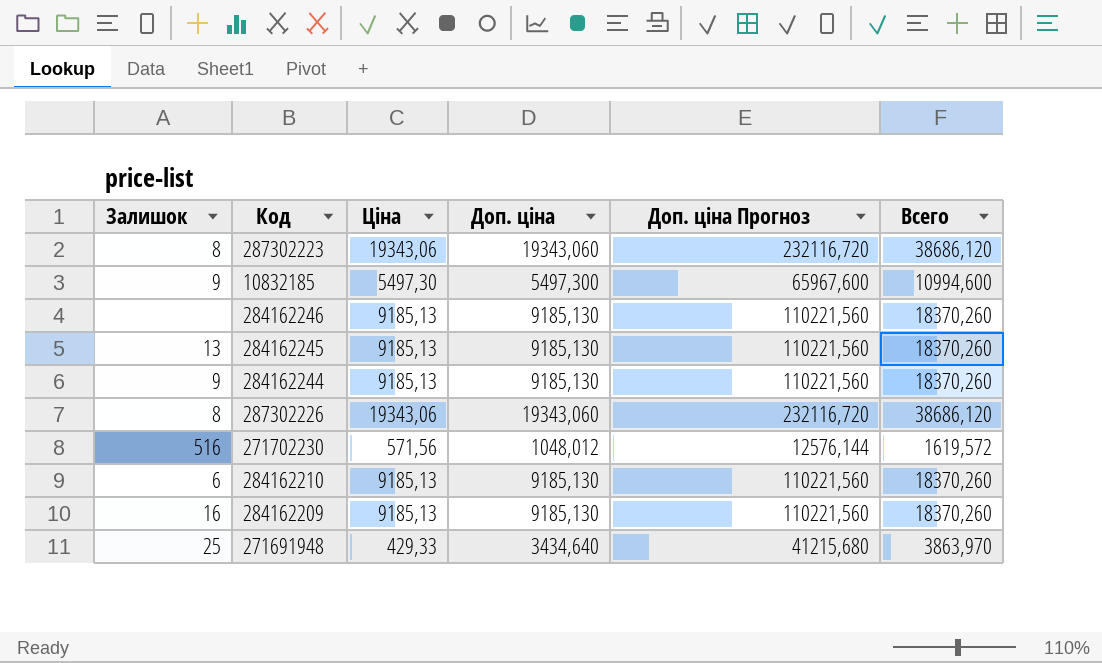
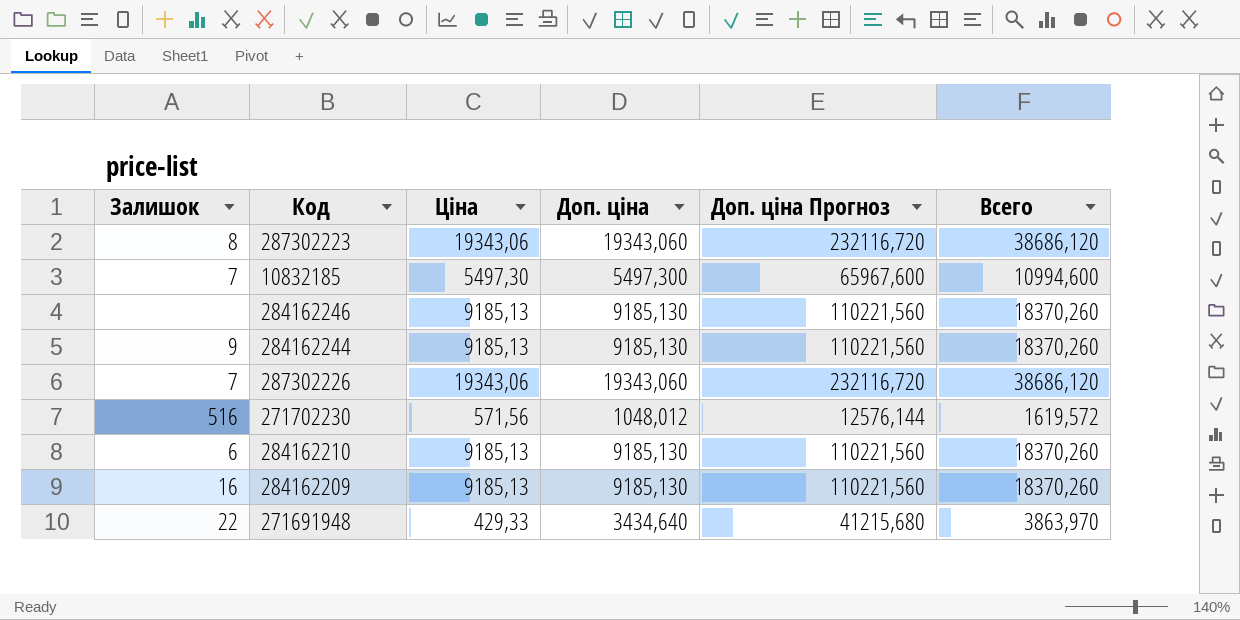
row 284162245: 13 | 9185,13 | 9185,130 | 110221,560 | 18370,260 -> none
10832185 | Залишок: 9 -> 7
287302226 | Залишок: 8 -> 7
271691948 | Залишок: 25 -> 22

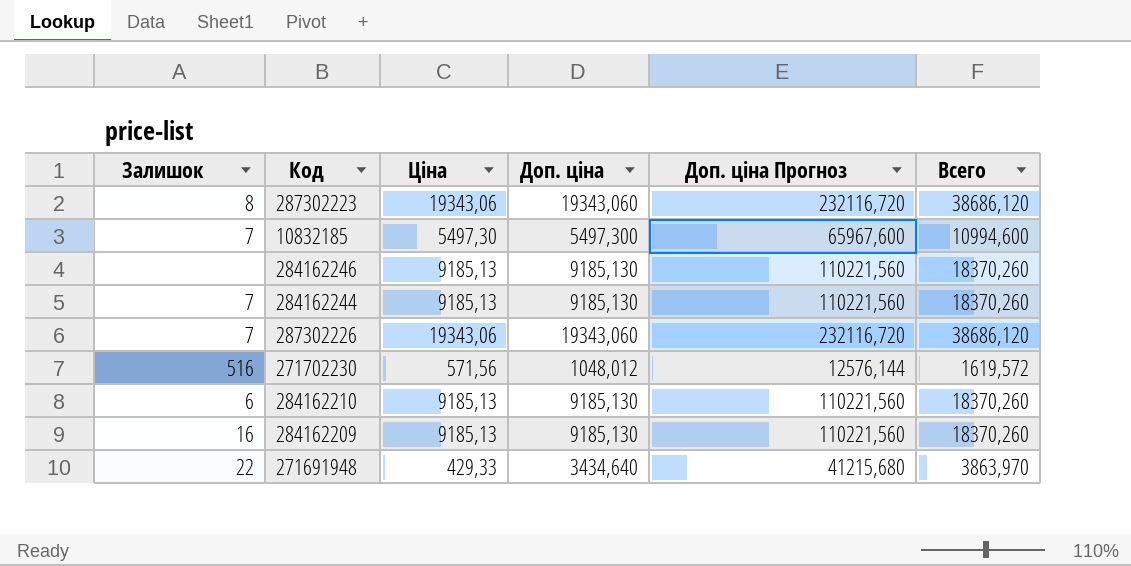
284162244 | Залишок: 9 -> 7

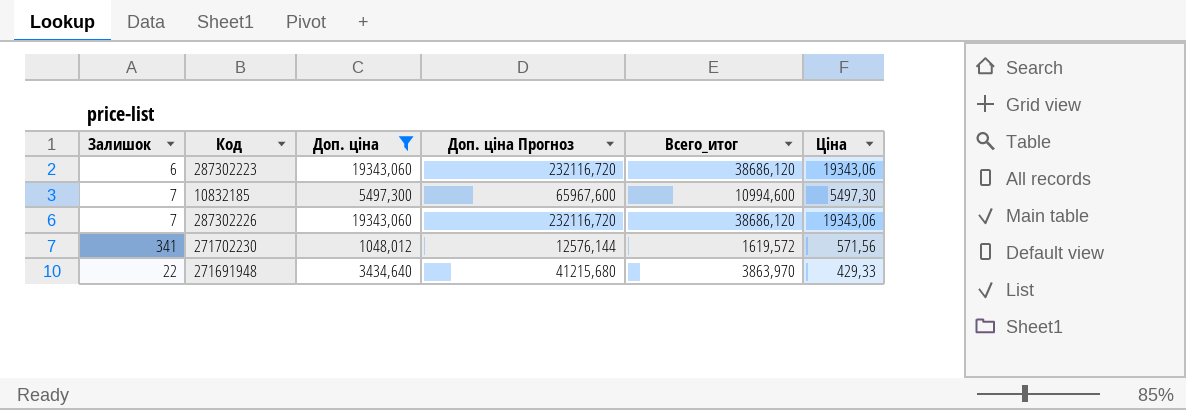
filter: none -> Доп. ціна != 9185,130
column name: Всего -> Всего_итог
column Ціна | position: 3 -> 6
287302223 | Залишок: 8 -> 6
271702230 | Залишок: 516 -> 341

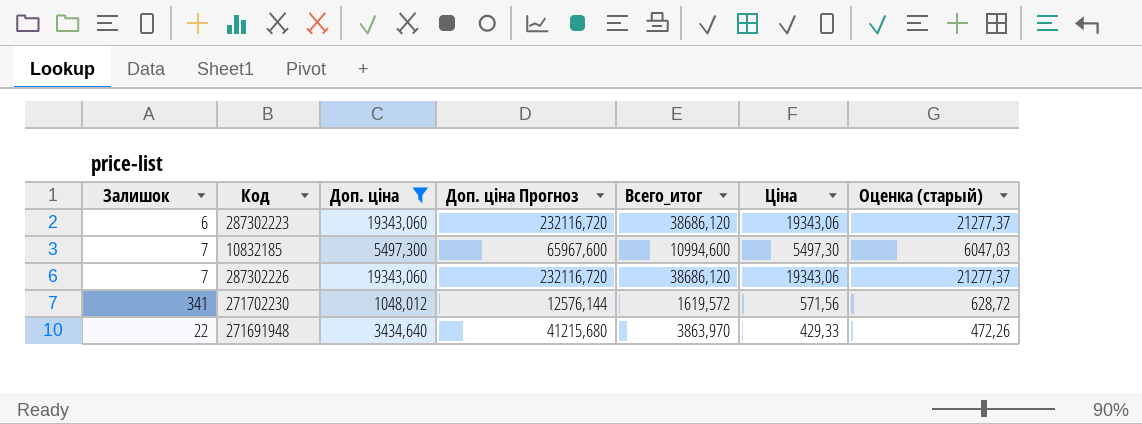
column Оценка (старый) | formula: none -> [Ціна] * 1,1

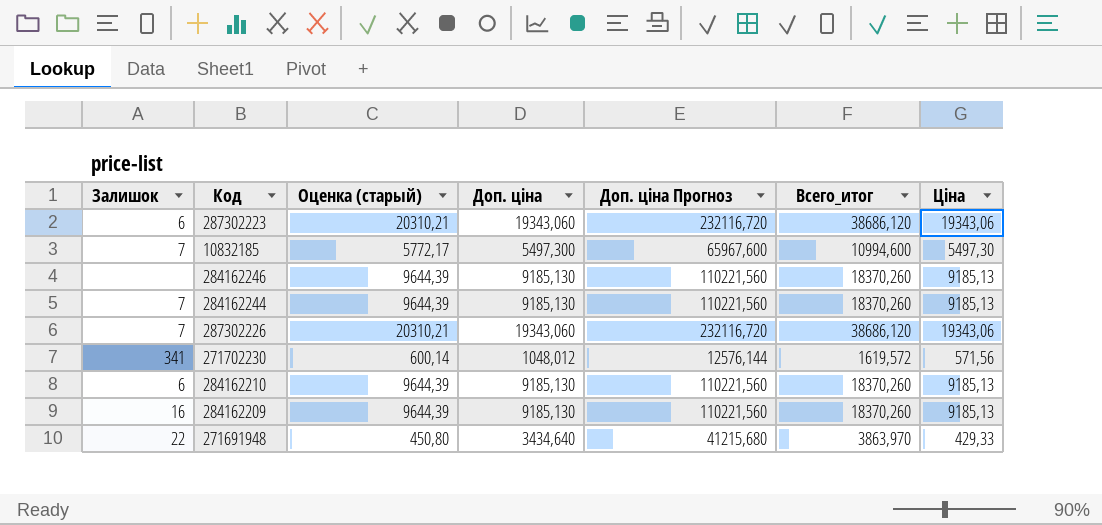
filter: Доп. ціна != 9185,130 -> none
column Оценка (старый) | formula: [Ціна] * 1,1 -> [Ціна] * 1,05
column Оценка (старый) | position: 7 -> 3

